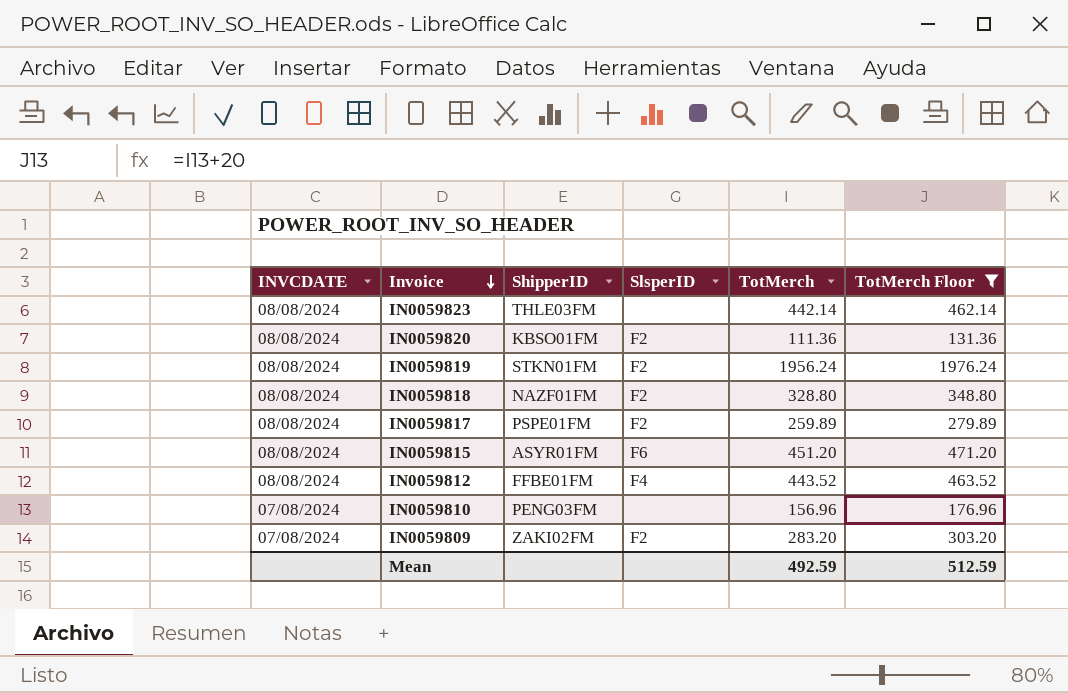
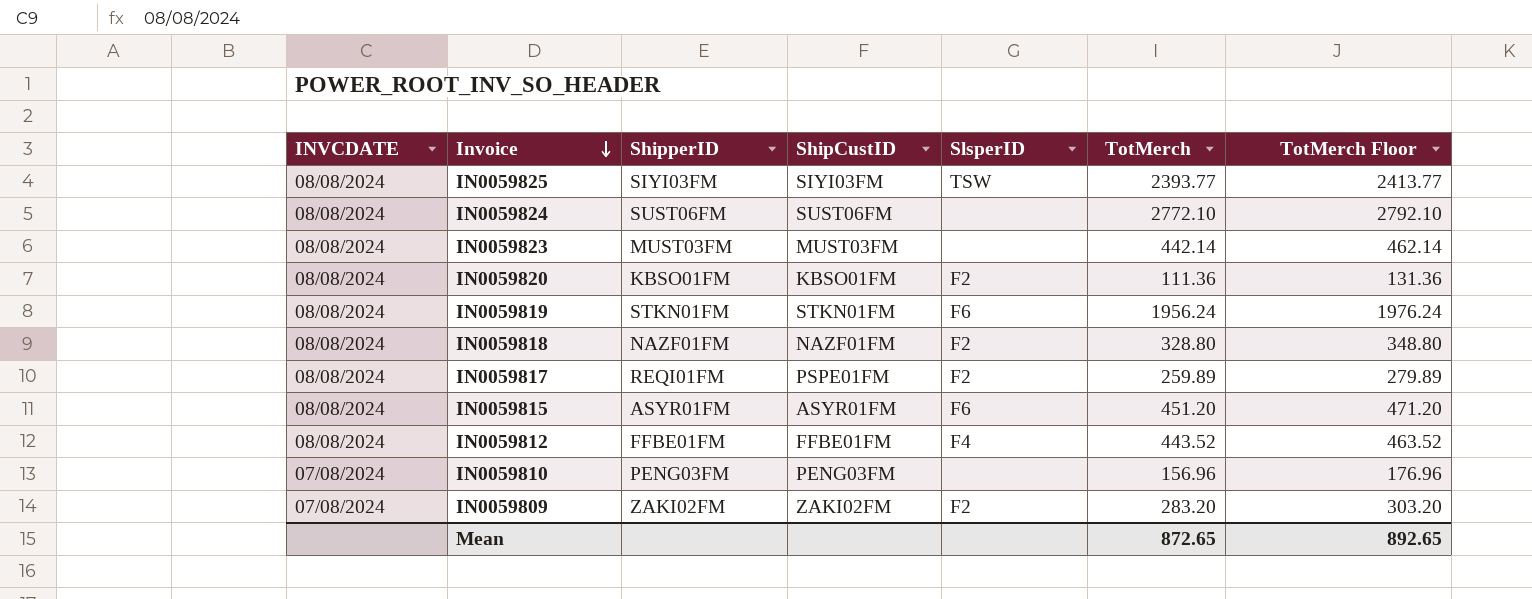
filter: TotMerch Floor <= 1976.24 -> none
column ShipCustID | position: none -> 4
IN0059823 | ShipperID: THLE03FM -> MUST03FM
IN0059819 | SlsperID: F2 -> F6
IN0059817 | ShipperID: PSPE01FM -> REQI01FM
Mean | TotMerch: 492.59 -> 872.65
Mean | TotMerch Floor: 512.59 -> 892.65

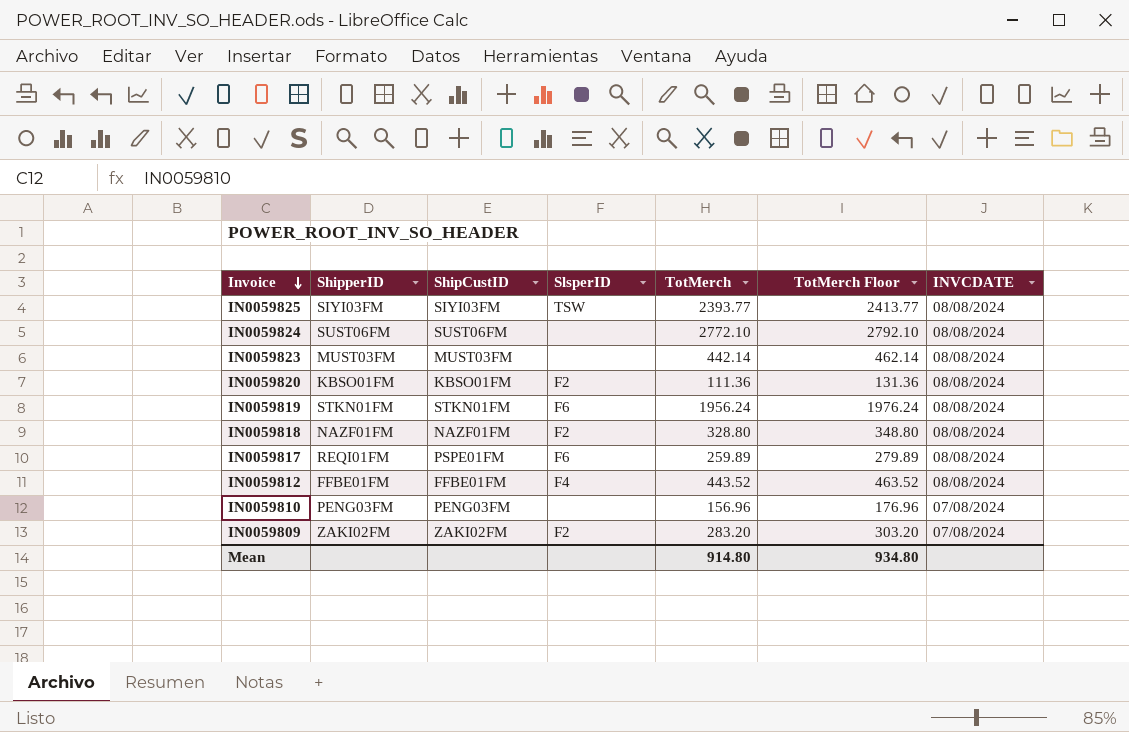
column INVCDATE | position: 1 -> 7
row IN0059815: 08/08/2024 | ASYR01FM | ASYR01FM | F6 | 451.20 | 471.20 -> none
IN0059817 | SlsperID: F2 -> F6
Mean | TotMerch: 872.65 -> 914.80
Mean | TotMerch Floor: 892.65 -> 934.80

